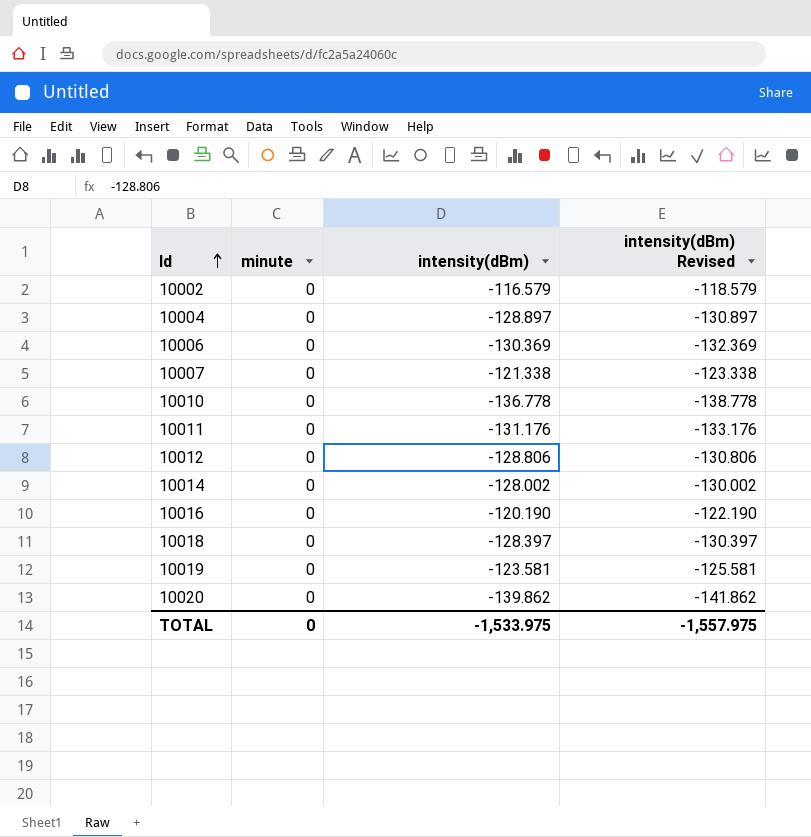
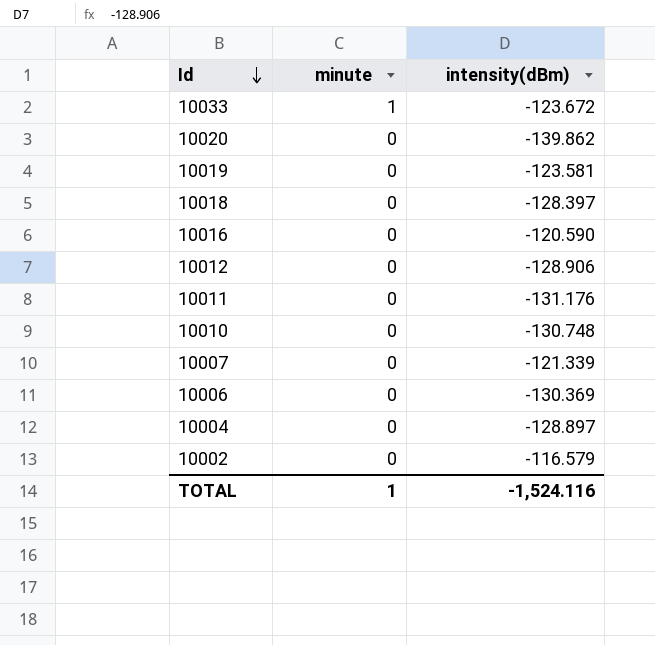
row order: Id ascending -> Id descending
column intensity(dBm) Revised | formula: [intensity(dBm)] - 2 -> none
row 10014: 0 | -128.002 | -130.002 -> none
row 10033: none -> 1 | -123.672
10016 | intensity(dBm): -120.190 -> -120.590
10012 | intensity(dBm): -128.806 -> -128.906
10010 | intensity(dBm): -136.778 -> -130.748
10007 | intensity(dBm): -121.338 -> -121.339
TOTAL | minute: 0 -> 1
TOTAL | intensity(dBm): -1,533.975 -> -1,524.116

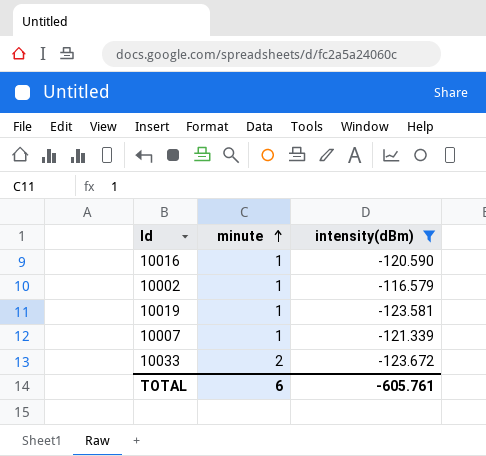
filter: none -> intensity(dBm) >= -123.672
row order: Id descending -> minute ascending
10016 | minute: 0 -> 1
10002 | minute: 0 -> 1
10019 | minute: 0 -> 1
10007 | minute: 0 -> 1
10033 | minute: 1 -> 2
TOTAL | minute: 1 -> 6
TOTAL | intensity(dBm): -1,524.116 -> -605.761

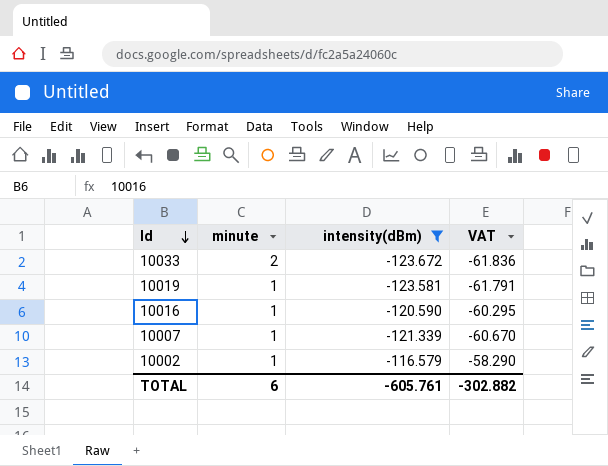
row order: minute ascending -> Id descending
column VAT | formula: none -> [intensity(dBm)] * 0.5

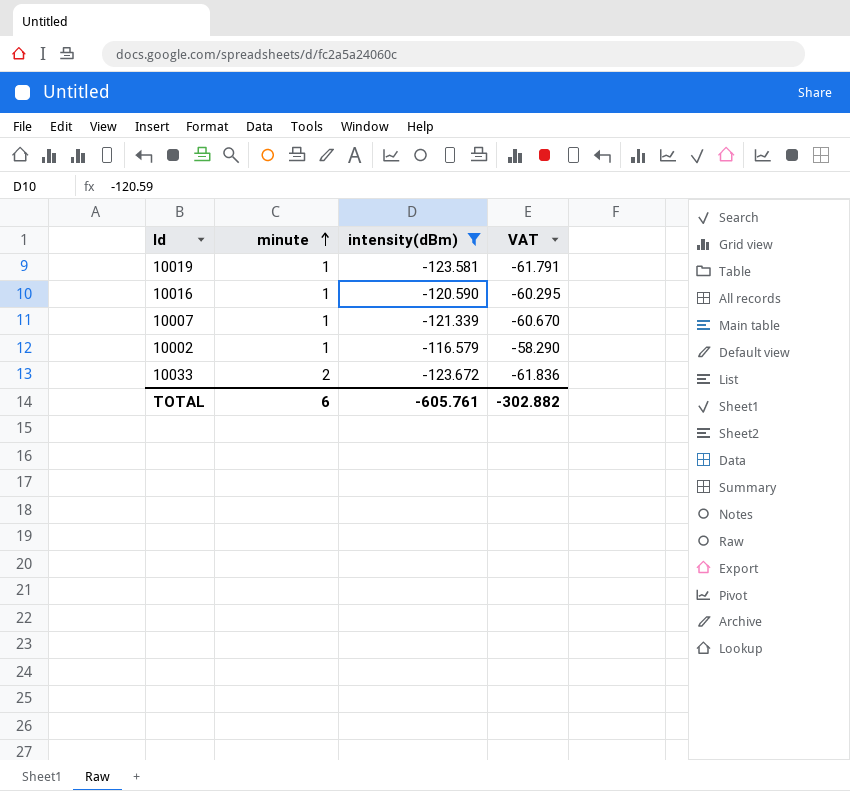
row order: Id descending -> minute ascending

